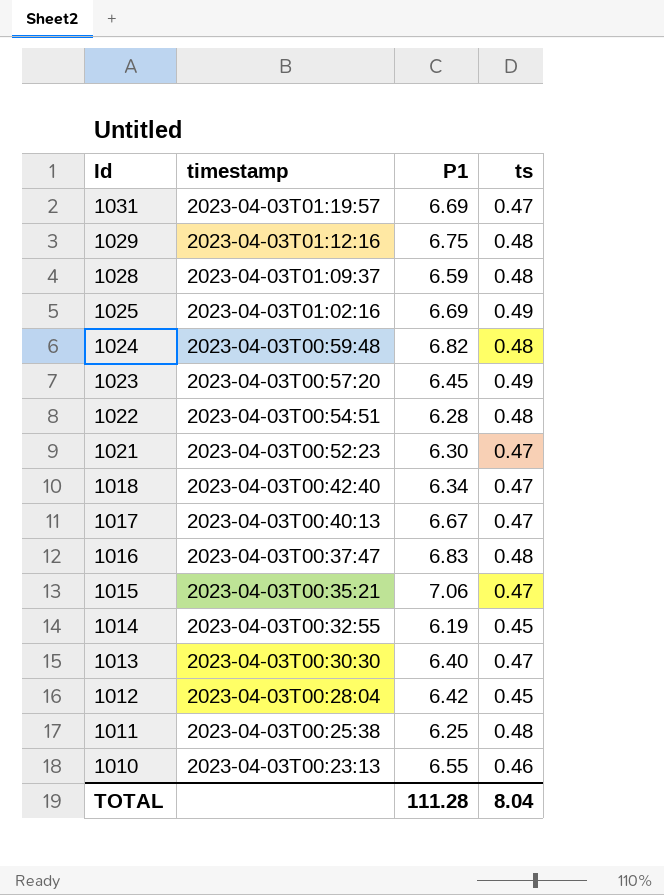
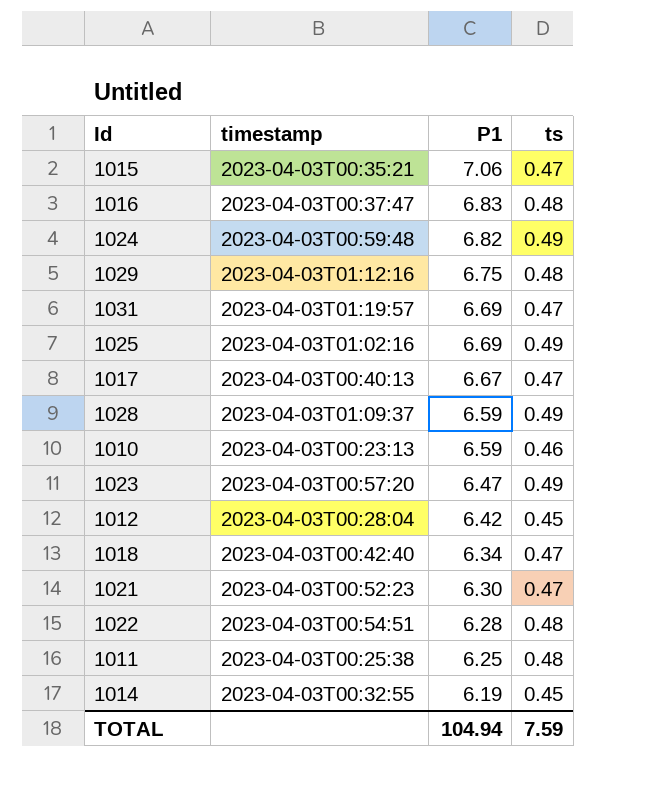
row order: Id descending -> P1 descending
row 1013: 2023-04-03T00:30:30 | 6.40 | 0.47 -> none
1024 | ts: 0.48 -> 0.49
1028 | ts: 0.48 -> 0.49
1010 | P1: 6.55 -> 6.59
1023 | P1: 6.45 -> 6.47
TOTAL | P1: 111.28 -> 104.94
TOTAL | ts: 8.04 -> 7.59

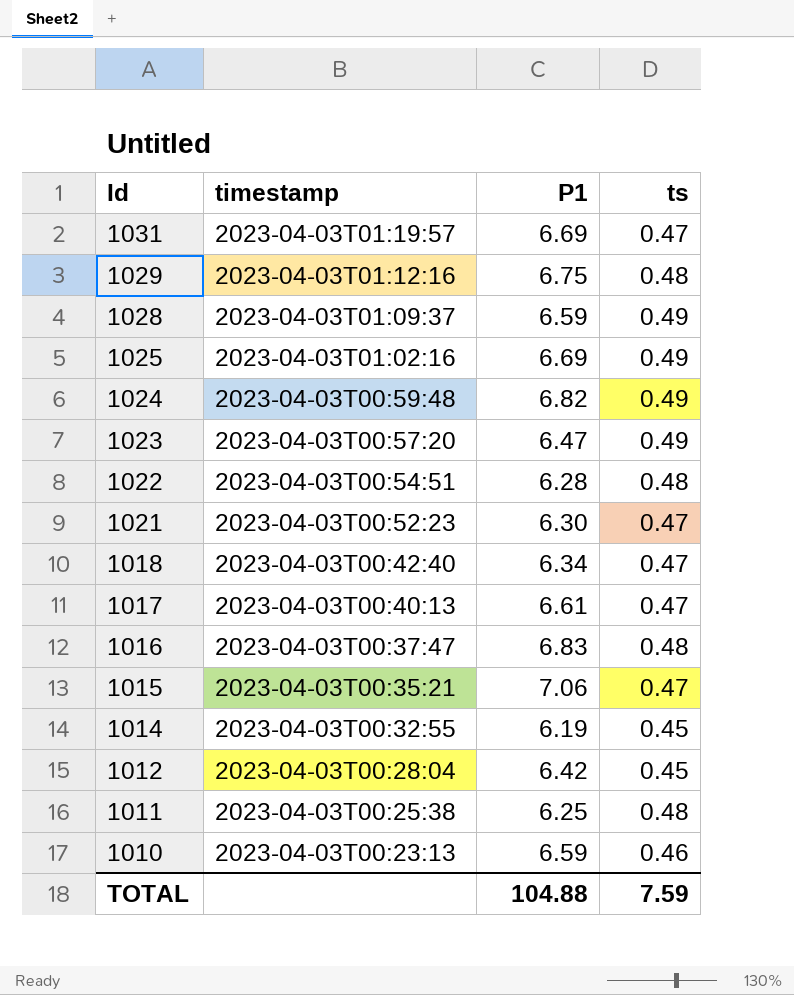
row order: P1 descending -> Id descending
1017 | P1: 6.67 -> 6.61
TOTAL | P1: 104.94 -> 104.88

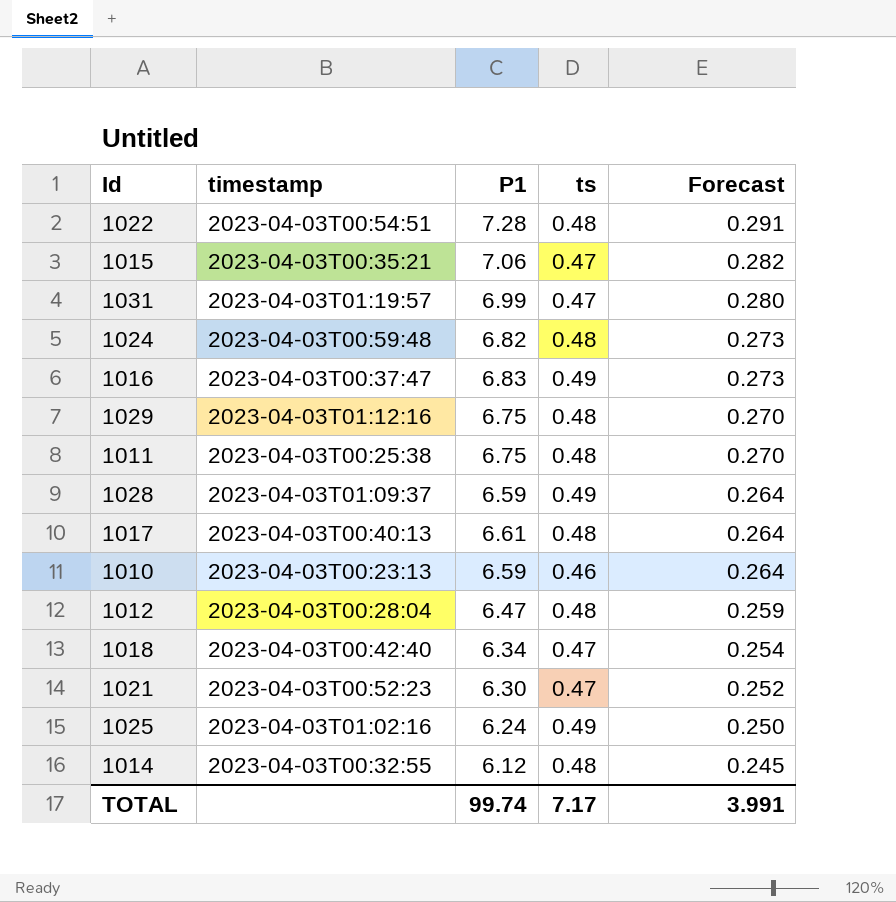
row order: Id descending -> Forecast descending
column Forecast | formula: none -> [P1] * 0.04
row 1023: 2023-04-03T00:57:20 | 6.47 | 0.49 -> none
1022 | P1: 6.28 -> 7.28
1031 | P1: 6.69 -> 6.99
1024 | ts: 0.49 -> 0.48
1016 | ts: 0.48 -> 0.49
1011 | P1: 6.25 -> 6.75
1017 | ts: 0.47 -> 0.48
1012 | P1: 6.42 -> 6.47
1012 | ts: 0.45 -> 0.48
1025 | P1: 6.69 -> 6.24
1014 | P1: 6.19 -> 6.12
1014 | ts: 0.45 -> 0.48
TOTAL | P1: 104.88 -> 99.74
TOTAL | ts: 7.59 -> 7.17

